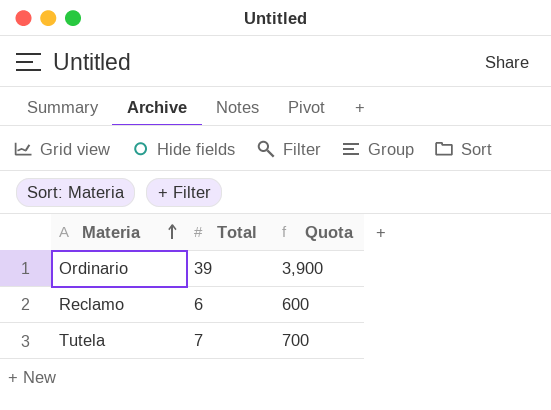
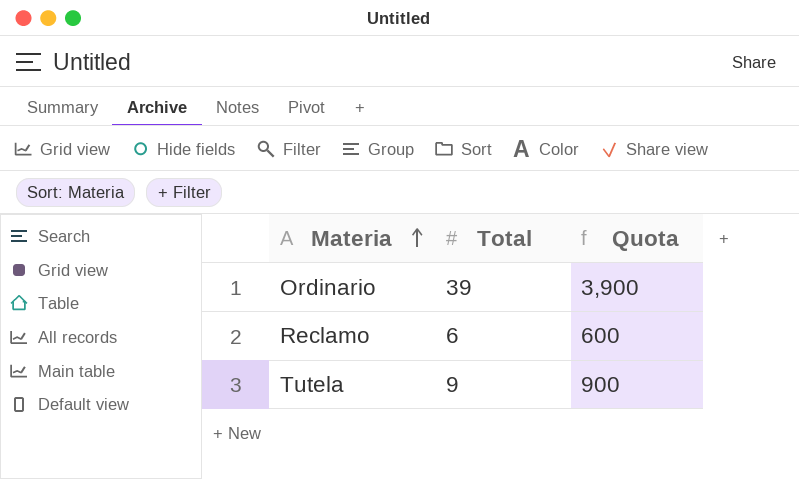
Tutela | Total: 7 -> 9
Tutela | Quota: 700 -> 900

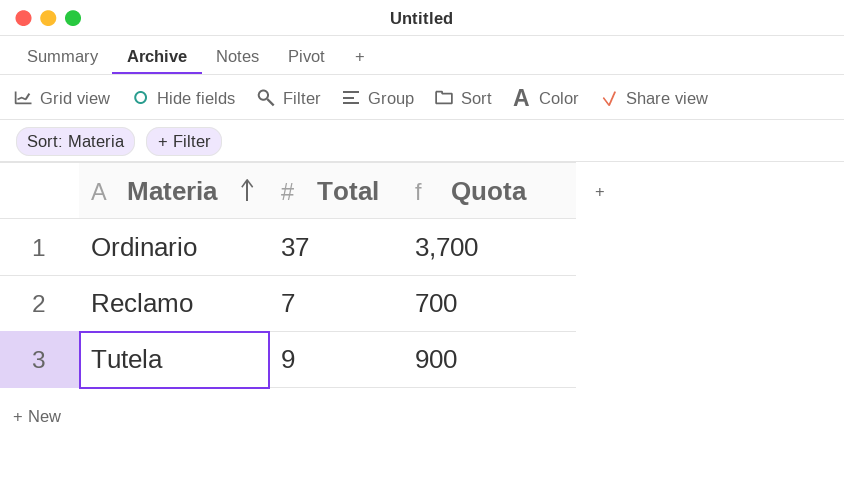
Ordinario | Total: 39 -> 37
Ordinario | Quota: 3,900 -> 3,700
Reclamo | Total: 6 -> 7
Reclamo | Quota: 600 -> 700

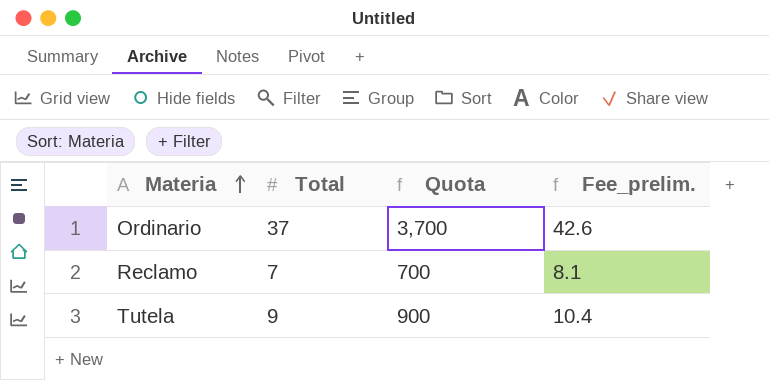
column Fee_prelim. | formula: none -> [Total] * 1.15

